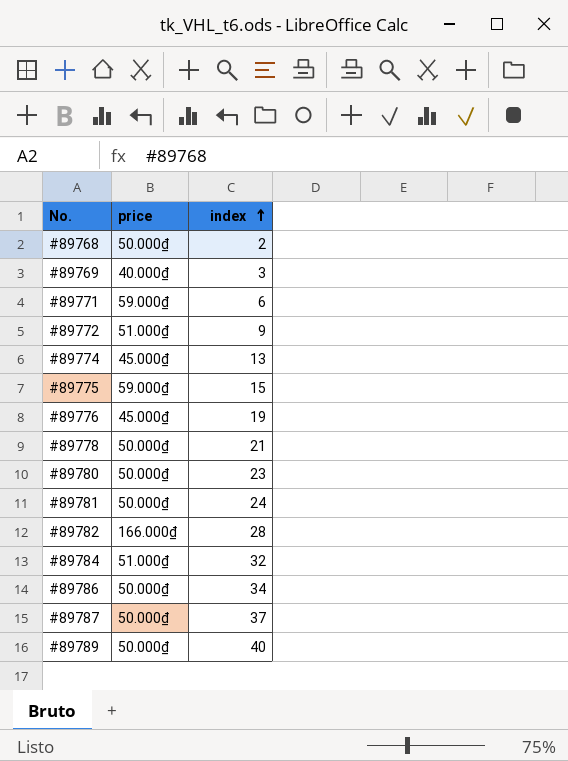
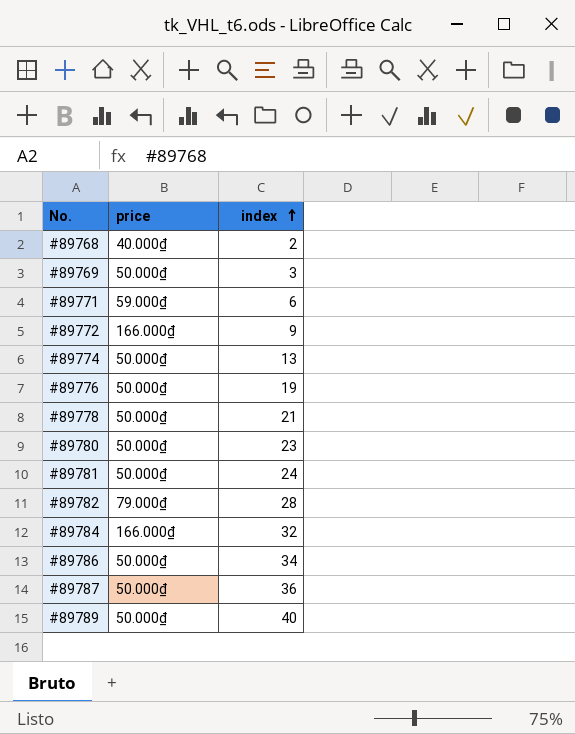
row #89775: 59.000₫ | 15 -> none
#89768 | price: 50.000₫ -> 40.000₫
#89769 | price: 40.000₫ -> 50.000₫
#89772 | price: 51.000₫ -> 166.000₫
#89774 | price: 45.000₫ -> 50.000₫
#89776 | price: 45.000₫ -> 50.000₫
#89782 | price: 166.000₫ -> 79.000₫
#89784 | price: 51.000₫ -> 166.000₫
#89787 | index: 37 -> 36

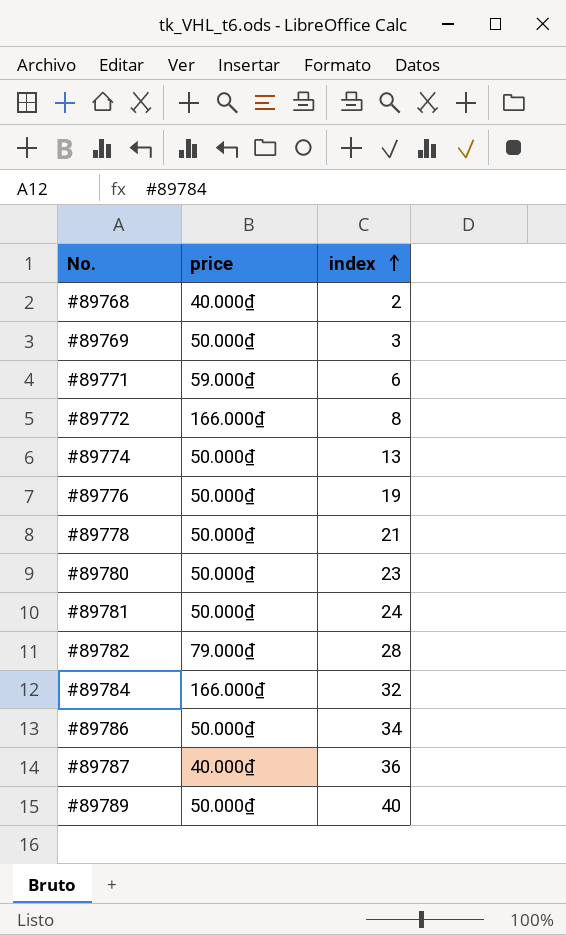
#89772 | index: 9 -> 8
#89787 | price: 50.000₫ -> 40.000₫

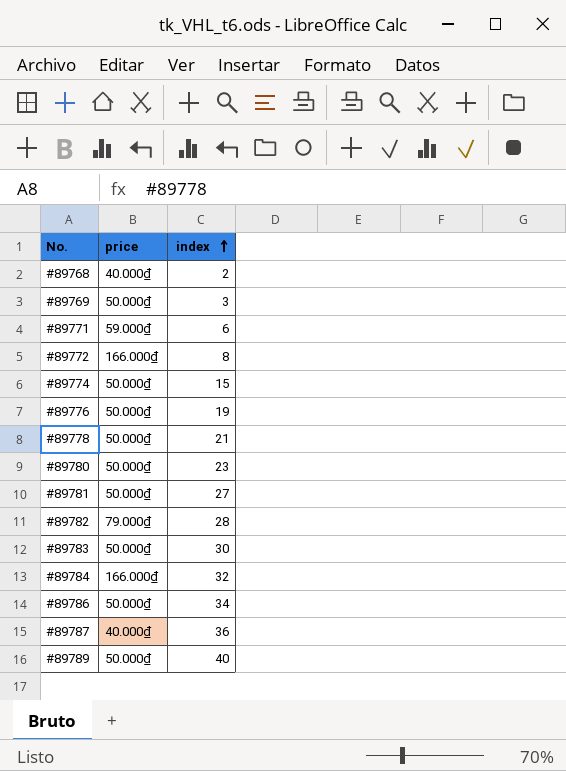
#89774 | index: 13 -> 15
#89781 | index: 24 -> 27
row #89783: none -> 50.000₫ | 30

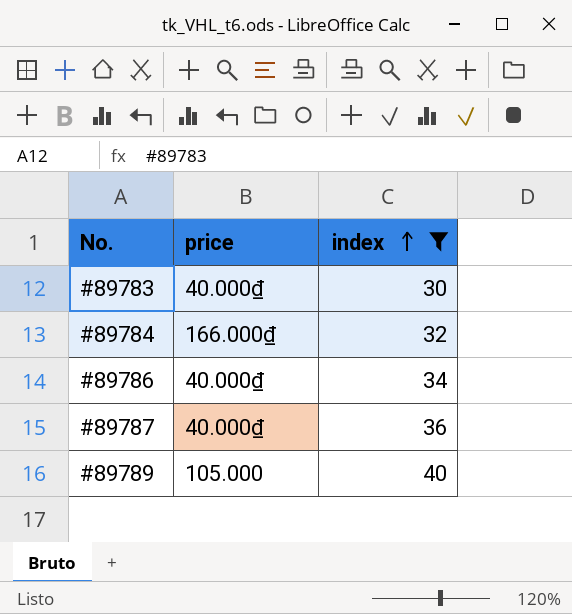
filter: none -> index >= 30
#89783 | price: 50.000₫ -> 40.000₫
#89786 | price: 50.000₫ -> 40.000₫
#89789 | price: 50.000₫ -> 105.000

